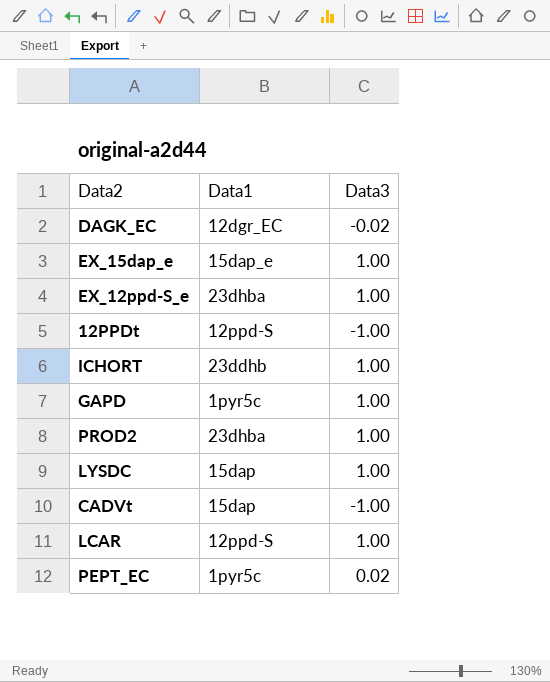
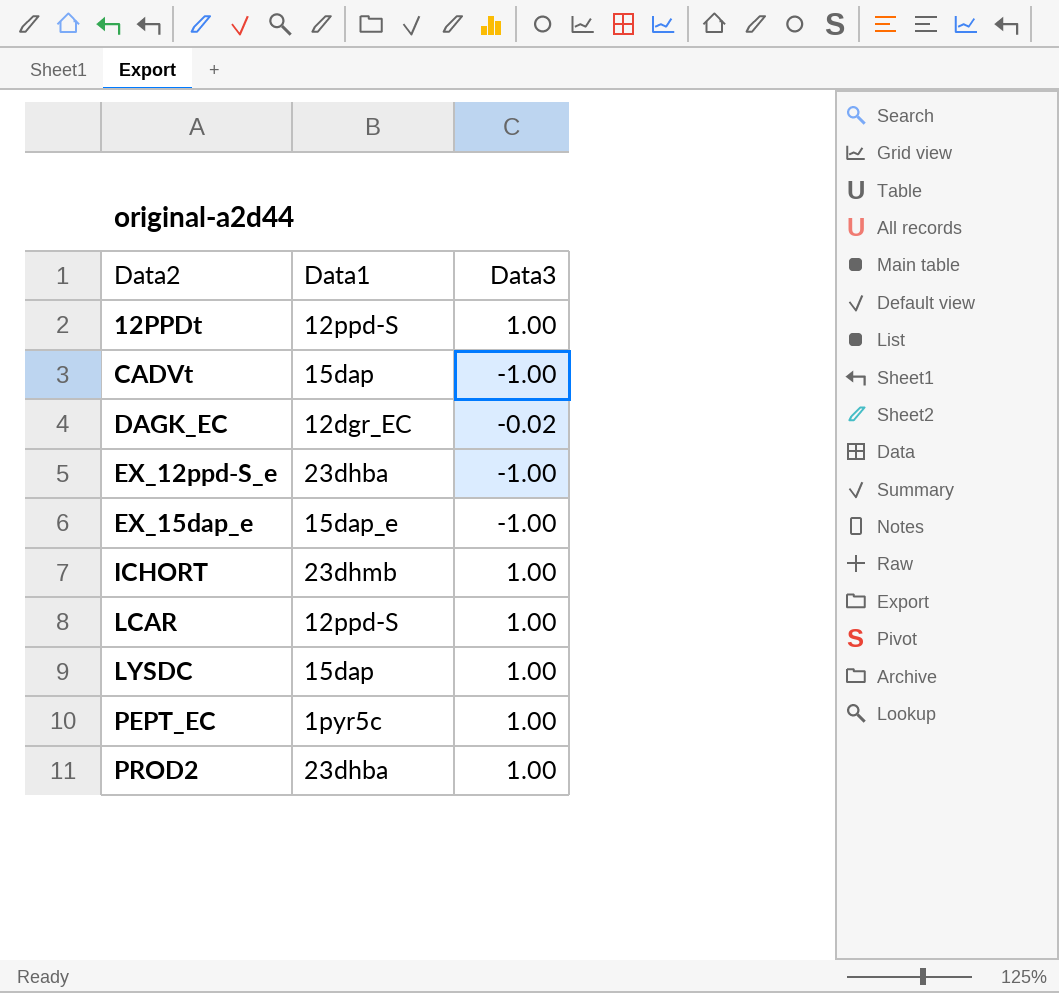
row order: none -> Data2 ascending
row GAPD: 1pyr5c | 1.00 -> none
12PPDt | Data3: -1.00 -> 1.00
EX_12ppd-S_e | Data3: 1.00 -> -1.00
EX_15dap_e | Data3: 1.00 -> -1.00
ICHORT | Data1: 23ddhb -> 23dhmb
PEPT_EC | Data3: 0.02 -> 1.00

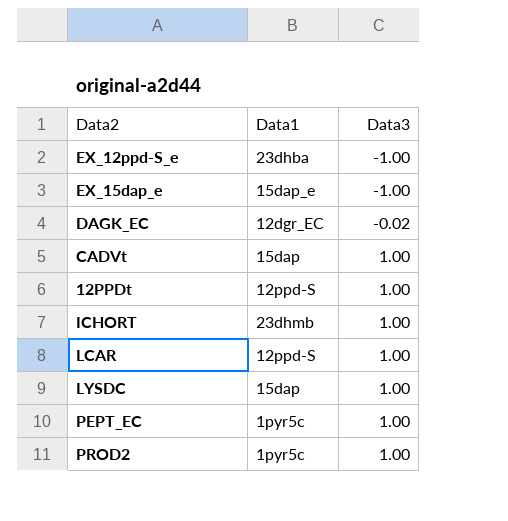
row order: Data2 ascending -> Data3 ascending
CADVt | Data3: -1.00 -> 1.00
PROD2 | Data1: 23dhba -> 1pyr5c

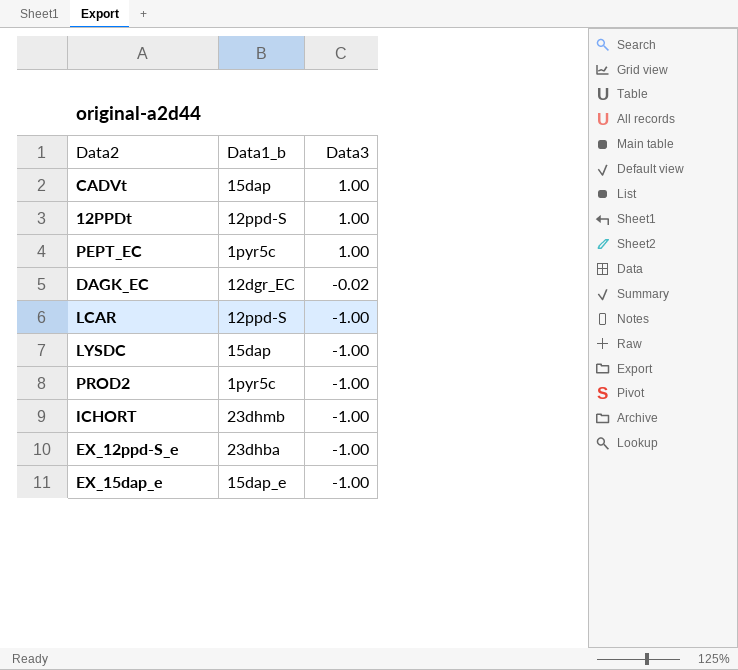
row order: Data3 ascending -> Data3 descending
column name: Data1 -> Data1_b
LCAR | Data3: 1.00 -> -1.00
LYSDC | Data3: 1.00 -> -1.00
PROD2 | Data3: 1.00 -> -1.00
ICHORT | Data3: 1.00 -> -1.00

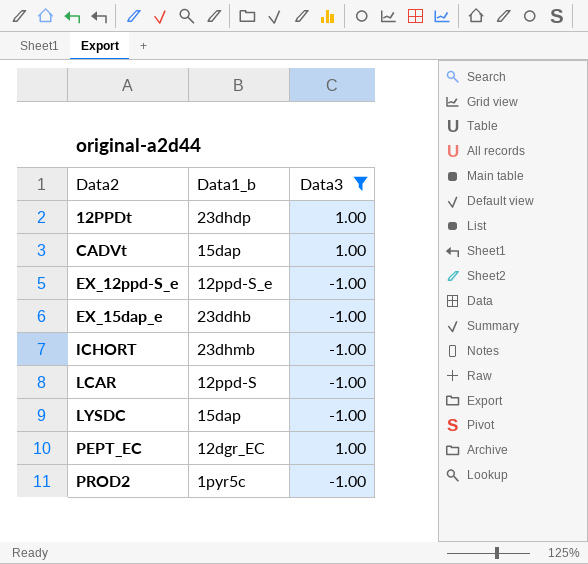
filter: none -> Data3 != -0.02
row order: Data3 descending -> Data2 ascending
12PPDt | Data1_b: 12ppd-S -> 23dhdp
EX_12ppd-S_e | Data1_b: 23dhba -> 12ppd-S_e
EX_15dap_e | Data1_b: 15dap_e -> 23ddhb
PEPT_EC | Data1_b: 1pyr5c -> 12dgr_EC

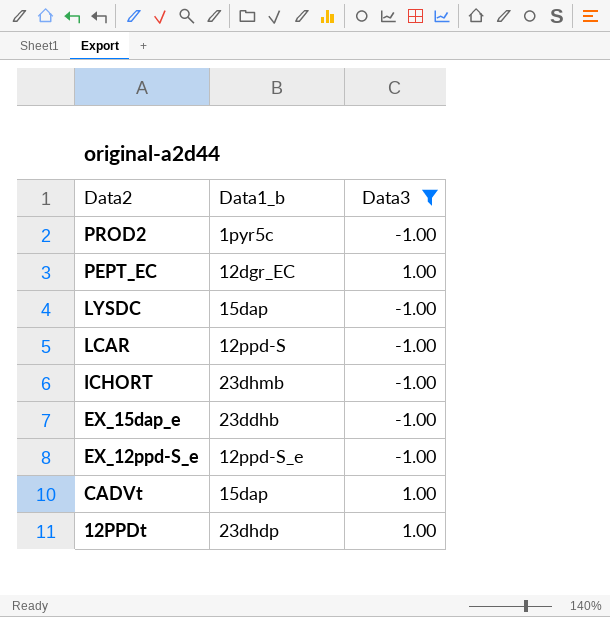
row order: Data2 ascending -> Data2 descending

